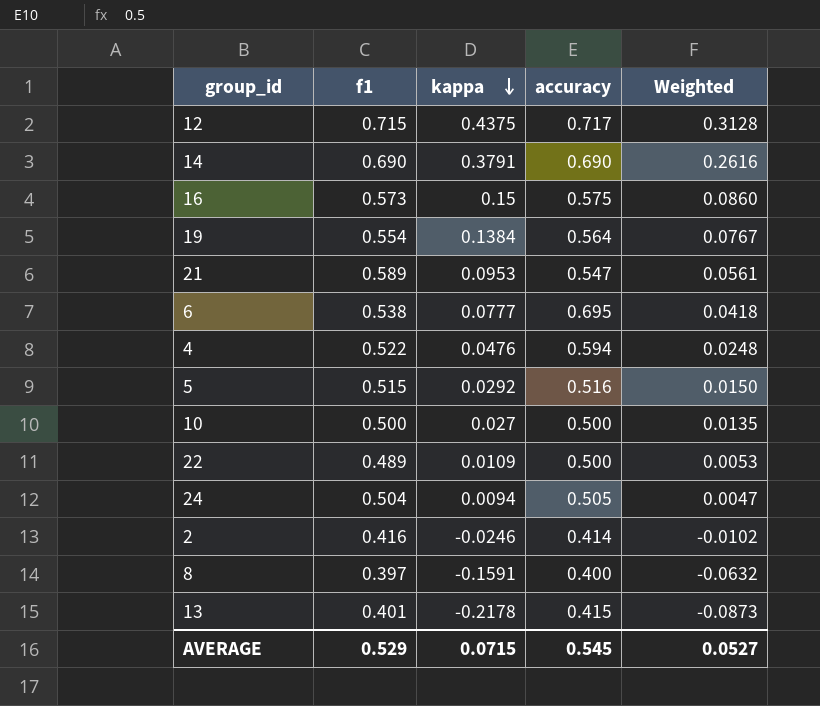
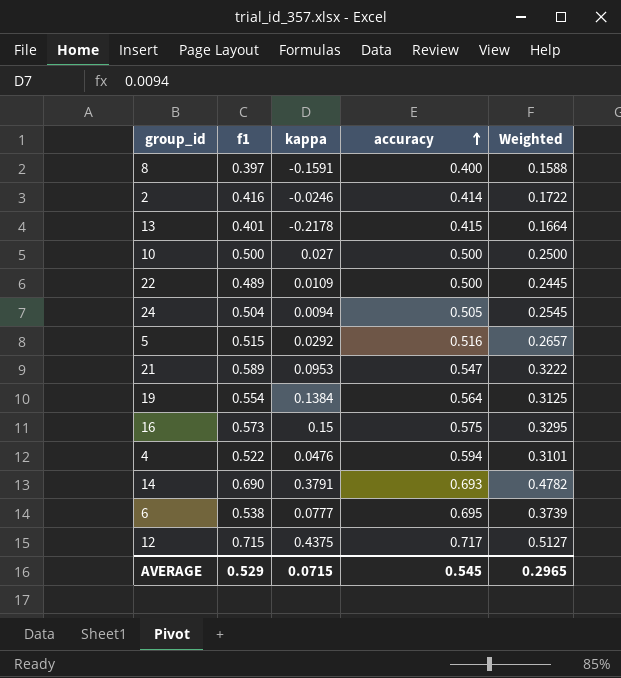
row order: kappa descending -> accuracy ascending
column Weighted | formula: [f1] * [kappa] -> [f1] * [accuracy]
14 | accuracy: 0.690 -> 0.693
AVERAGE | Weighted: 0.0527 -> 0.2965

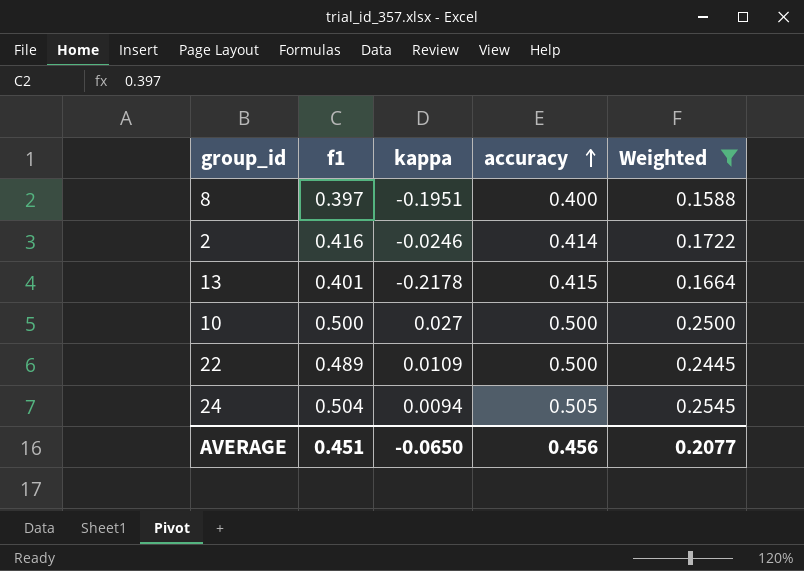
filter: none -> Weighted <= 0.2545
8 | kappa: -0.1591 -> -0.1951
AVERAGE | f1: 0.529 -> 0.451
AVERAGE | kappa: 0.0715 -> -0.0650
AVERAGE | accuracy: 0.545 -> 0.456
AVERAGE | Weighted: 0.2965 -> 0.2077

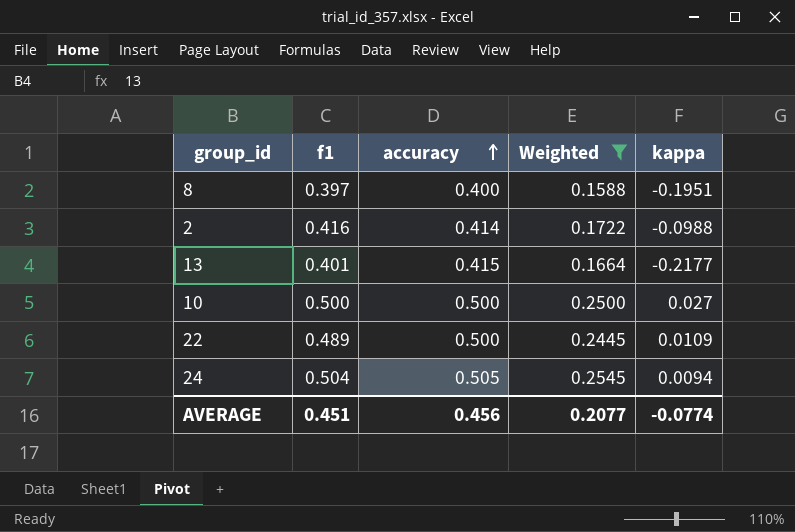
column kappa | position: 3 -> 5
2 | kappa: -0.0246 -> -0.0988
13 | kappa: -0.2178 -> -0.2177
AVERAGE | kappa: -0.0650 -> -0.0774

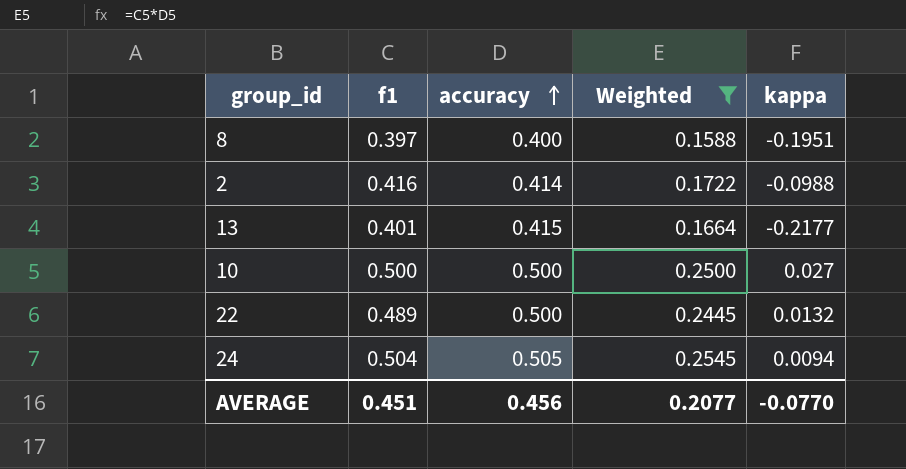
22 | kappa: 0.0109 -> 0.0132
AVERAGE | kappa: -0.0774 -> -0.0770

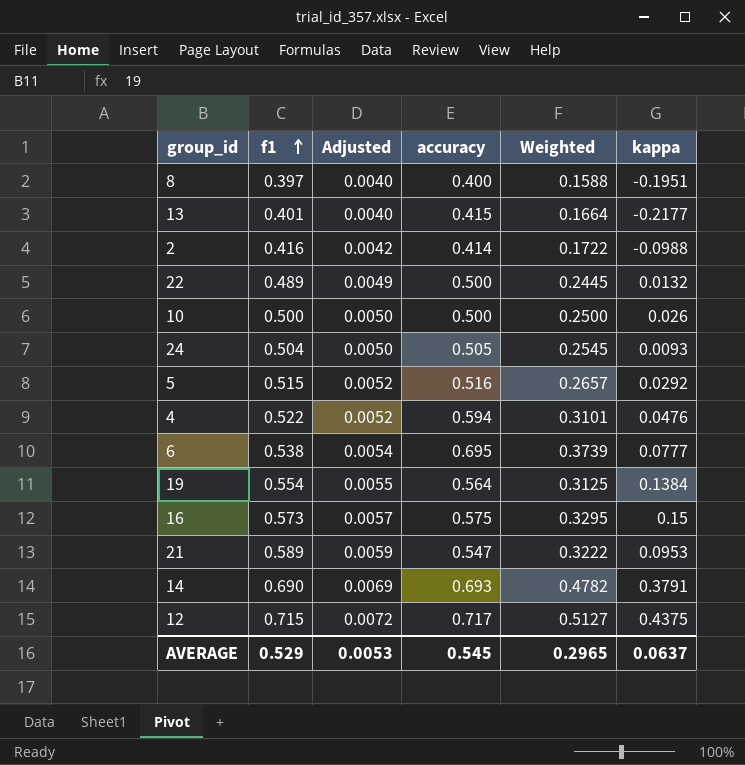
filter: Weighted <= 0.2545 -> none
row order: accuracy ascending -> f1 ascending
column Adjusted | formula: none -> [f1] * 0.01
10 | kappa: 0.027 -> 0.026
24 | kappa: 0.0094 -> 0.0093
AVERAGE | f1: 0.451 -> 0.529
AVERAGE | accuracy: 0.456 -> 0.545
AVERAGE | Weighted: 0.2077 -> 0.2965
AVERAGE | kappa: -0.0770 -> 0.0637

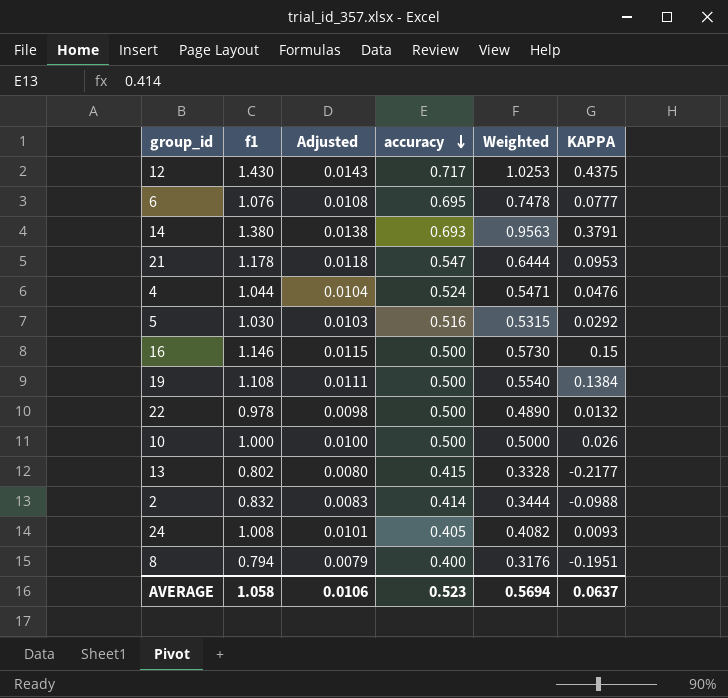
row order: f1 ascending -> accuracy descending
column name: kappa -> KAPPA
12 | f1: 0.715 -> 1.430
12 | Adjusted: 0.0072 -> 0.0143
12 | Weighted: 0.5127 -> 1.0253
6 | f1: 0.538 -> 1.076
6 | Adjusted: 0.0054 -> 0.0108
6 | Weighted: 0.3739 -> 0.7478
14 | f1: 0.690 -> 1.380
14 | Adjusted: 0.0069 -> 0.0138
14 | Weighted: 0.4782 -> 0.9563
21 | f1: 0.589 -> 1.178
21 | Adjusted: 0.0059 -> 0.0118
21 | Weighted: 0.3222 -> 0.6444
4 | f1: 0.522 -> 1.044
4 | Adjusted: 0.0052 -> 0.0104
4 | accuracy: 0.594 -> 0.524
4 | Weighted: 0.3101 -> 0.5471
5 | f1: 0.515 -> 1.030
5 | Adjusted: 0.0052 -> 0.0103
5 | Weighted: 0.2657 -> 0.5315
16 | f1: 0.573 -> 1.146
16 | Adjusted: 0.0057 -> 0.0115
16 | accuracy: 0.575 -> 0.500
16 | Weighted: 0.3295 -> 0.5730
19 | f1: 0.554 -> 1.108
19 | Adjusted: 0.0055 -> 0.0111
19 | accuracy: 0.564 -> 0.500
19 | Weighted: 0.3125 -> 0.5540
22 | f1: 0.489 -> 0.978
22 | Adjusted: 0.0049 -> 0.0098
22 | Weighted: 0.2445 -> 0.4890
10 | f1: 0.500 -> 1.000
10 | Adjusted: 0.0050 -> 0.0100
10 | Weighted: 0.2500 -> 0.5000
13 | f1: 0.401 -> 0.802
13 | Adjusted: 0.0040 -> 0.0080
13 | Weighted: 0.1664 -> 0.3328
2 | f1: 0.416 -> 0.832
2 | Adjusted: 0.0042 -> 0.0083
2 | Weighted: 0.1722 -> 0.3444
24 | f1: 0.504 -> 1.008
24 | Adjusted: 0.0050 -> 0.0101
24 | accuracy: 0.505 -> 0.405
24 | Weighted: 0.2545 -> 0.4082
8 | f1: 0.397 -> 0.794
8 | Adjusted: 0.0040 -> 0.0079
8 | Weighted: 0.1588 -> 0.3176
AVERAGE | f1: 0.529 -> 1.058
AVERAGE | Adjusted: 0.0053 -> 0.0106
AVERAGE | accuracy: 0.545 -> 0.523
AVERAGE | Weighted: 0.2965 -> 0.5694

